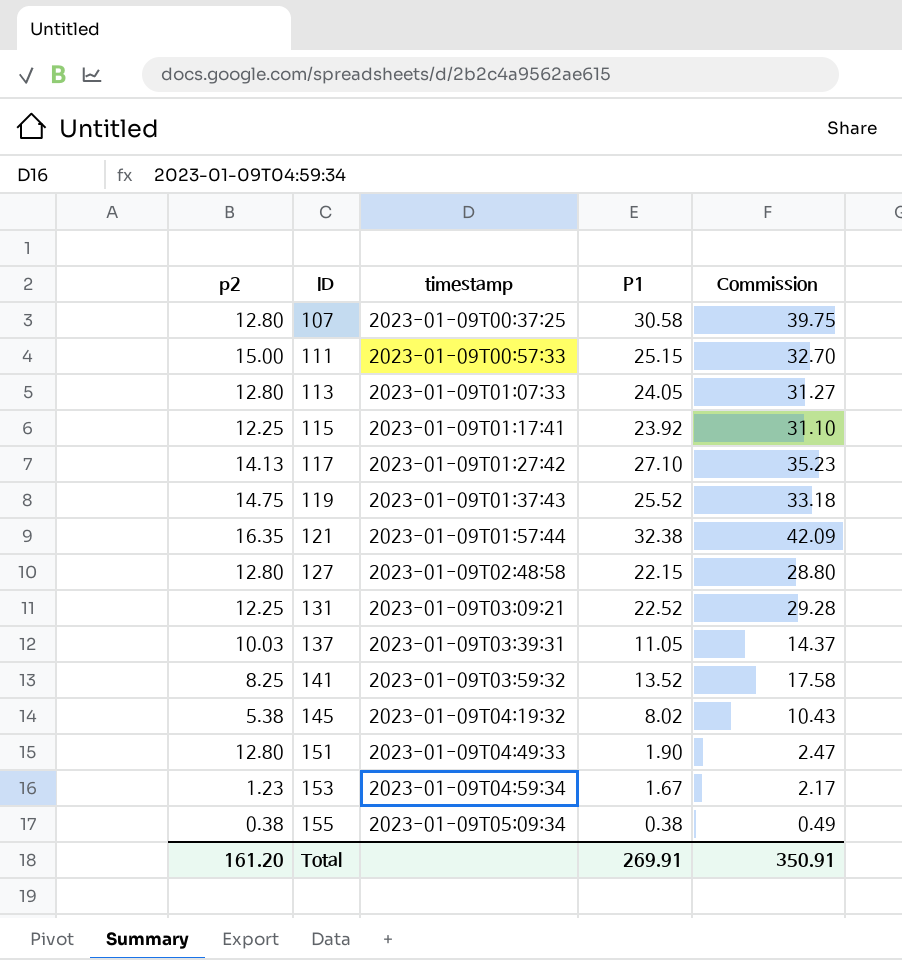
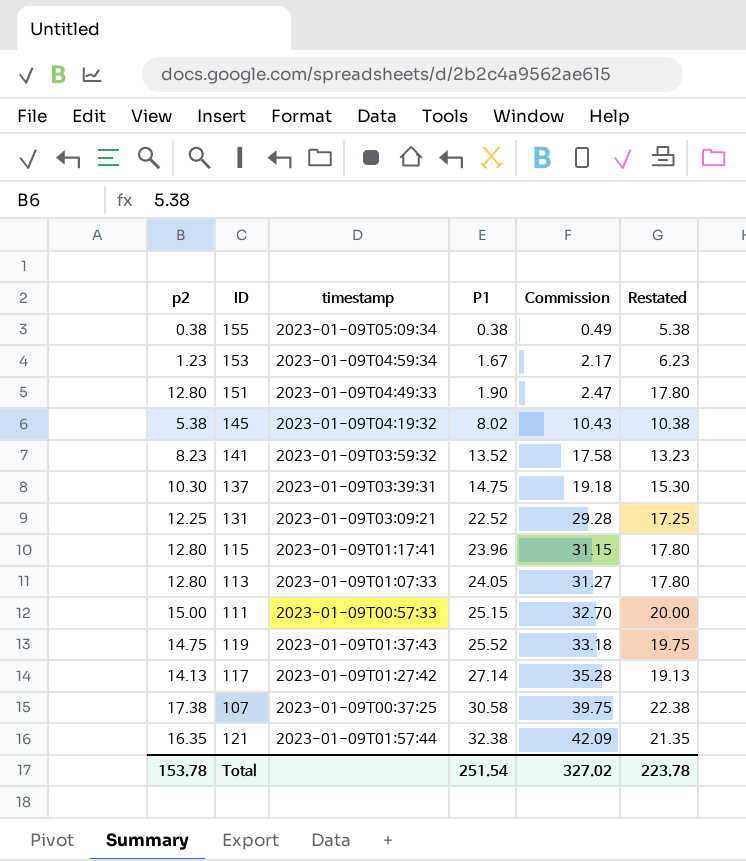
row order: ID ascending -> P1 ascending
column Restated | formula: none -> [p2] + 5
row 127: 12.80 | 2023-01-09T02:48:58 | 22.15 | 28.80 -> none
141 | p2: 8.25 -> 8.23
137 | p2: 10.03 -> 10.30
137 | P1: 11.05 -> 14.75
137 | Commission: 14.37 -> 19.18
115 | p2: 12.25 -> 12.80
115 | P1: 23.92 -> 23.96
115 | Commission: 31.10 -> 31.15
117 | P1: 27.10 -> 27.14
117 | Commission: 35.23 -> 35.28
107 | p2: 12.80 -> 17.38
Total | p2: 161.20 -> 153.78
Total | P1: 269.91 -> 251.54
Total | Commission: 350.91 -> 327.02

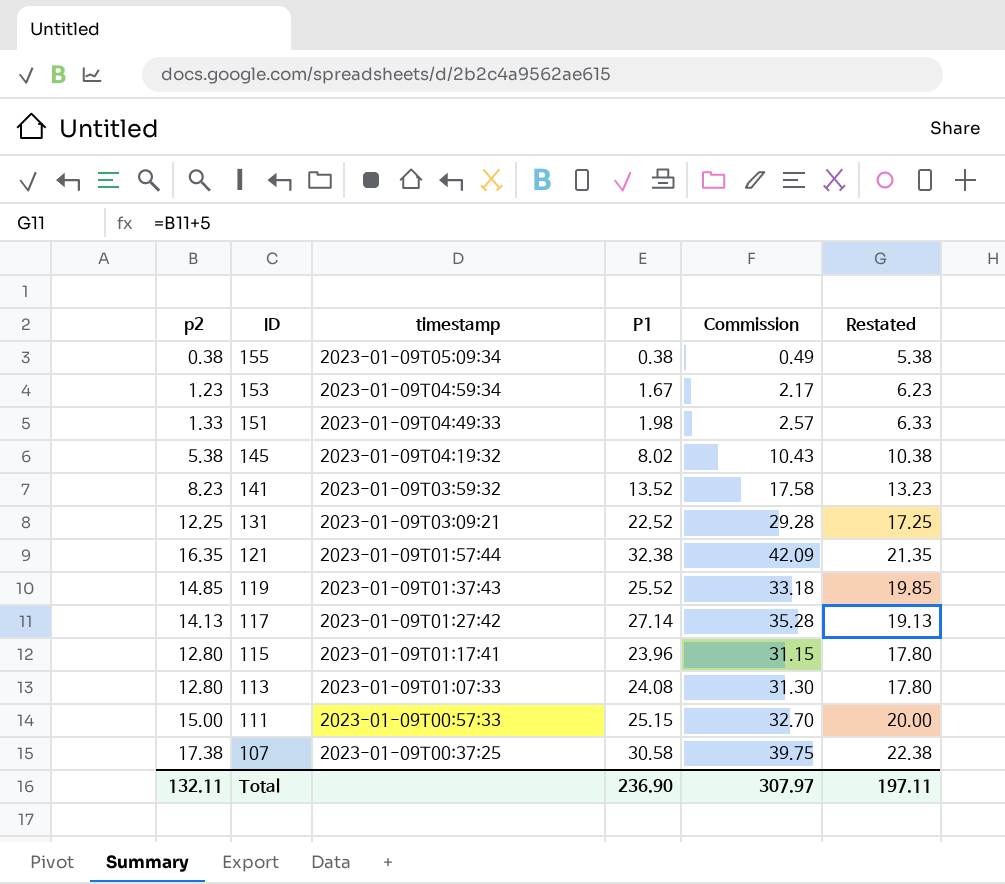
row order: P1 ascending -> ID descending
row 137: 10.30 | 2023-01-09T03:39:31 | 14.75 | 19.18 | 15.30 -> none
151 | p2: 12.80 -> 1.33
151 | P1: 1.90 -> 1.98
151 | Commission: 2.47 -> 2.57
151 | Restated: 17.80 -> 6.33
119 | p2: 14.75 -> 14.85
119 | Restated: 19.75 -> 19.85
113 | P1: 24.05 -> 24.08
113 | Commission: 31.27 -> 31.30
Total | p2: 153.78 -> 132.11
Total | P1: 251.54 -> 236.90
Total | Commission: 327.02 -> 307.97
Total | Restated: 223.78 -> 197.11

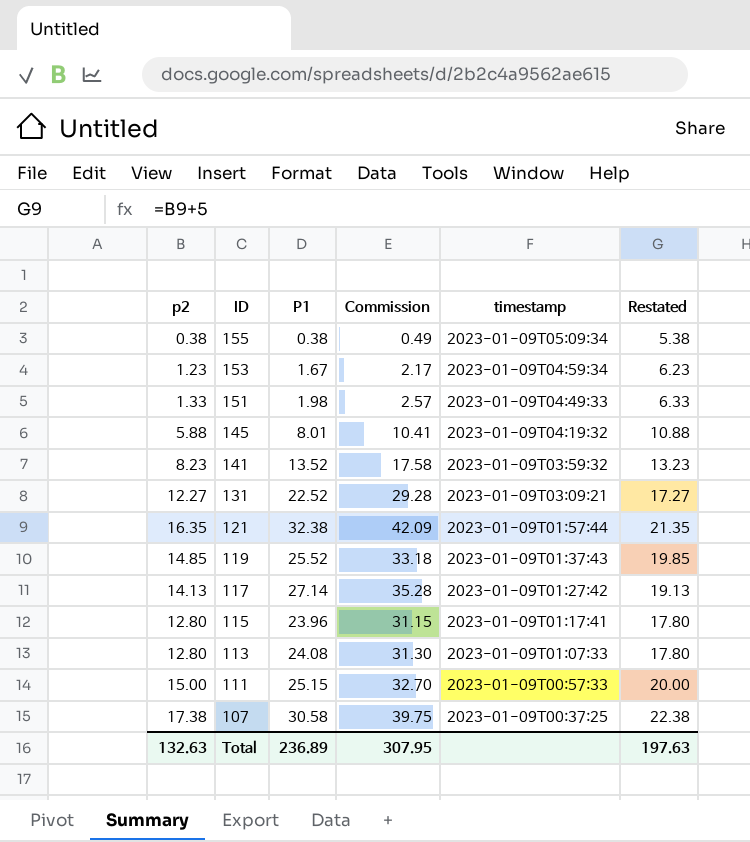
column timestamp | position: 3 -> 5
145 | p2: 5.38 -> 5.88
145 | P1: 8.02 -> 8.01
145 | Commission: 10.43 -> 10.41
145 | Restated: 10.38 -> 10.88
131 | p2: 12.25 -> 12.27
131 | Restated: 17.25 -> 17.27
Total | p2: 132.11 -> 132.63
Total | P1: 236.90 -> 236.89
Total | Commission: 307.97 -> 307.95
Total | Restated: 197.11 -> 197.63

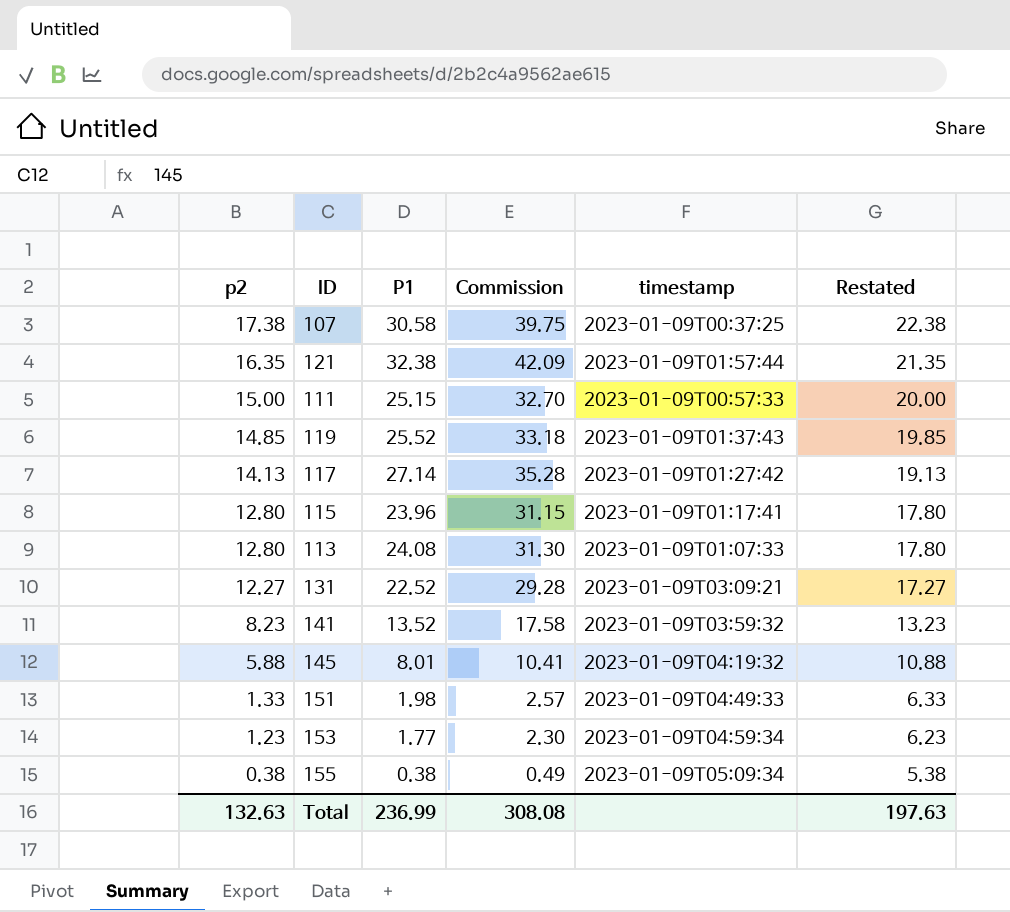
row order: ID descending -> p2 descending
153 | P1: 1.67 -> 1.77
153 | Commission: 2.17 -> 2.30
Total | P1: 236.89 -> 236.99
Total | Commission: 307.95 -> 308.08

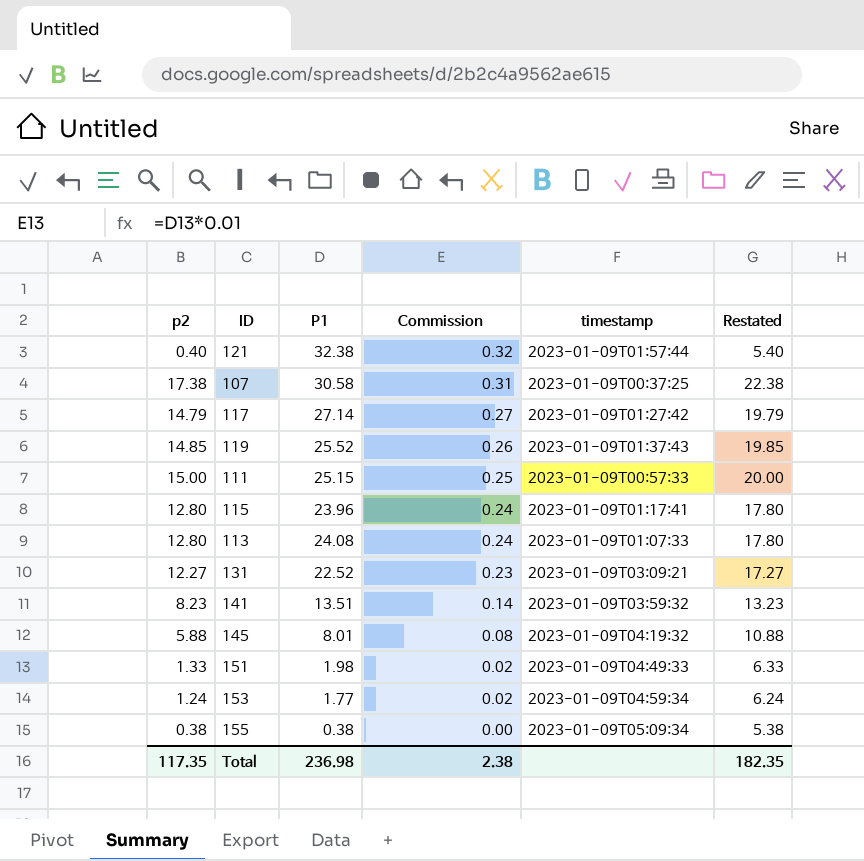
row order: p2 descending -> Commission descending
column Commission | formula: [P1] * 1.3 -> [P1] * 0.01
121 | p2: 16.35 -> 0.40
121 | Restated: 21.35 -> 5.40
117 | p2: 14.13 -> 14.79
117 | Restated: 19.13 -> 19.79
141 | P1: 13.52 -> 13.51
153 | p2: 1.23 -> 1.24
153 | Restated: 6.23 -> 6.24
Total | p2: 132.63 -> 117.35
Total | P1: 236.99 -> 236.98
Total | Commission: 308.08 -> 2.38
Total | Restated: 197.63 -> 182.35

